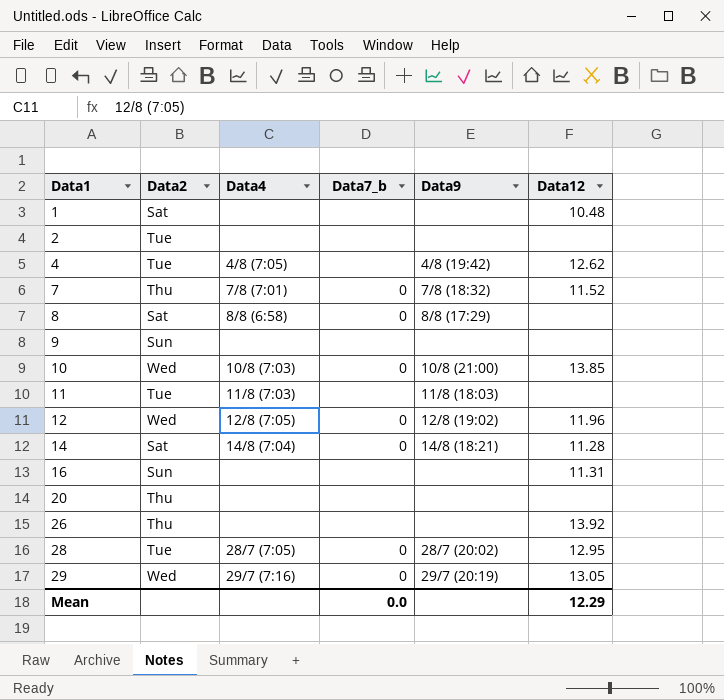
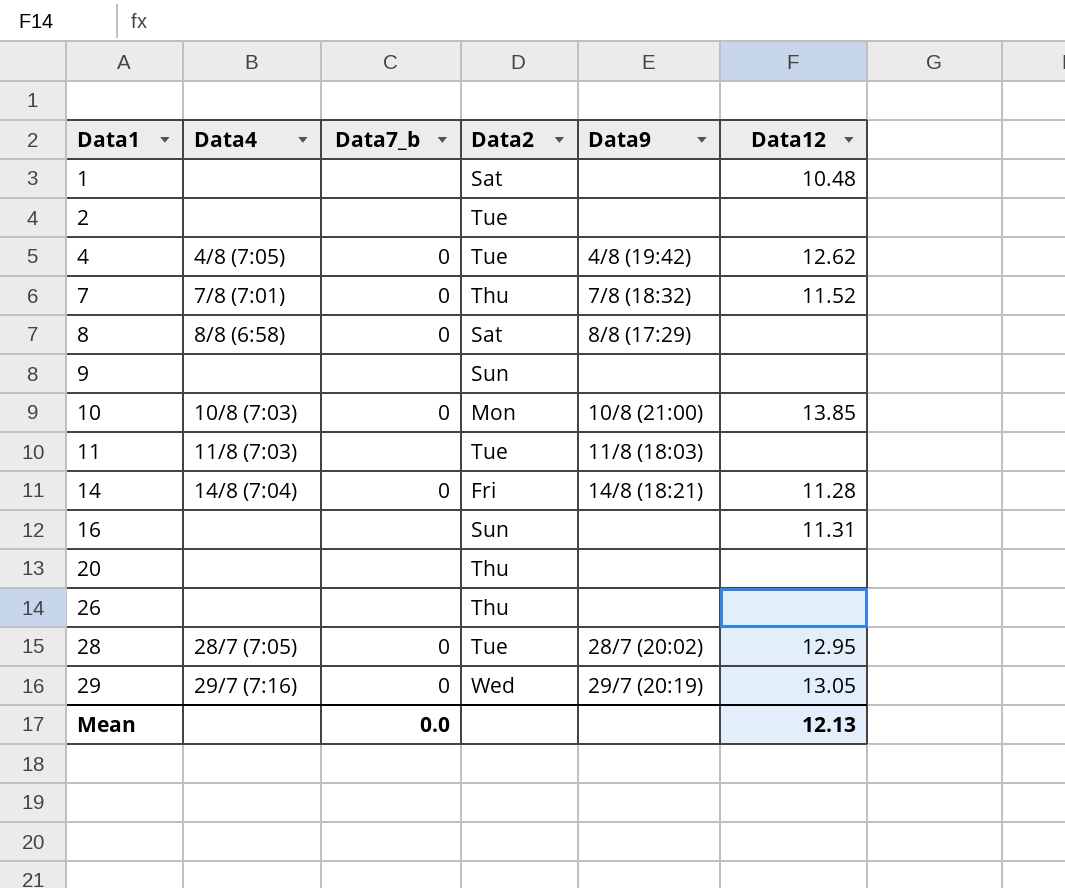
column Data2 | position: 2 -> 4
row 12: Wed | 12/8 (7:05) | 0 | 12/8 (19:02) | 11.96 -> none
4 | Data7_b: none -> 0
10 | Data2: Wed -> Mon
14 | Data2: Sat -> Fri
26 | Data12: 13.92 -> none
Mean | Data12: 12.29 -> 12.13

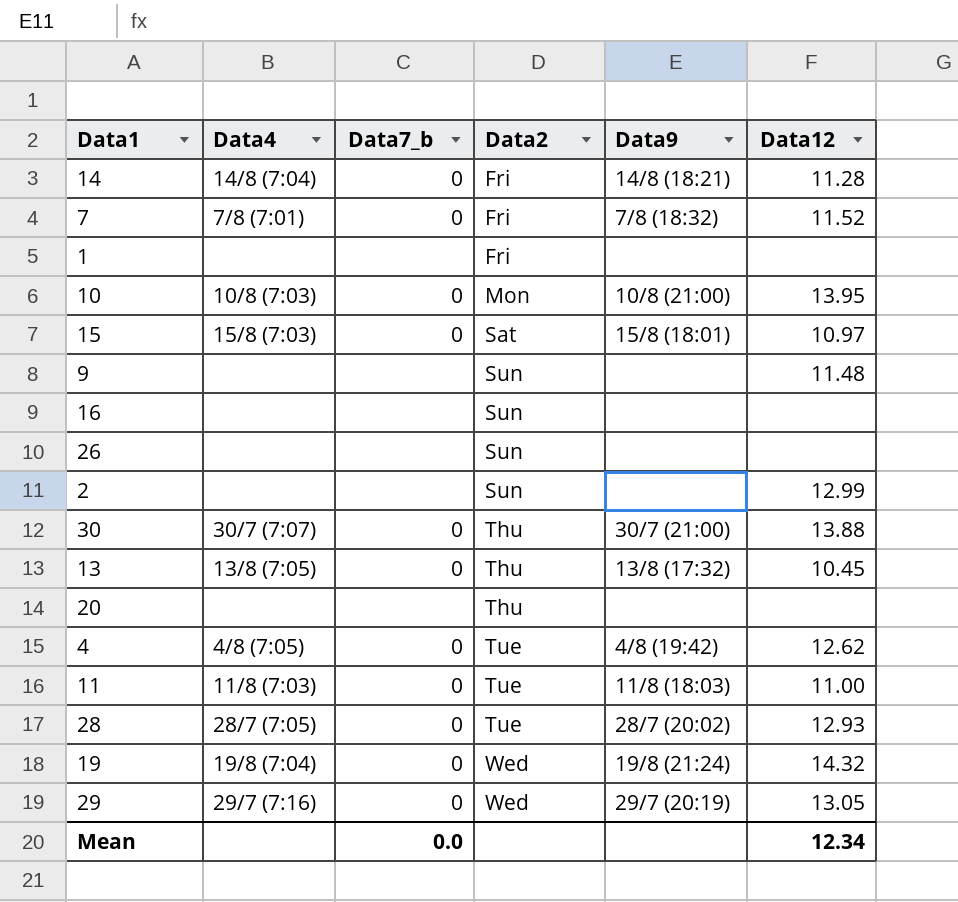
row order: Data1 ascending -> Data2 ascending
row 8: 8/8 (6:58) | 0 | Sat | 8/8 (17:29) | none -> none
7 | Data2: Thu -> Fri
1 | Data2: Sat -> Fri
1 | Data12: 10.48 -> none
10 | Data12: 13.85 -> 13.95
row 15: none -> 15/8 (7:03) | 0 | Sat | 15/8 (18:01) | 10.97
9 | Data12: none -> 11.48
16 | Data12: 11.31 -> none
26 | Data2: Thu -> Sun
2 | Data2: Tue -> Sun
2 | Data12: none -> 12.99
row 30: none -> 30/7 (7:07) | 0 | Thu | 30/7 (21:00) | 13.88
row 13: none -> 13/8 (7:05) | 0 | Thu | 13/8 (17:32) | 10.45
11 | Data7_b: none -> 0
11 | Data12: none -> 11.00
28 | Data12: 12.95 -> 12.93
row 19: none -> 19/8 (7:04) | 0 | Wed | 19/8 (21:24) | 14.32
Mean | Data12: 12.13 -> 12.34

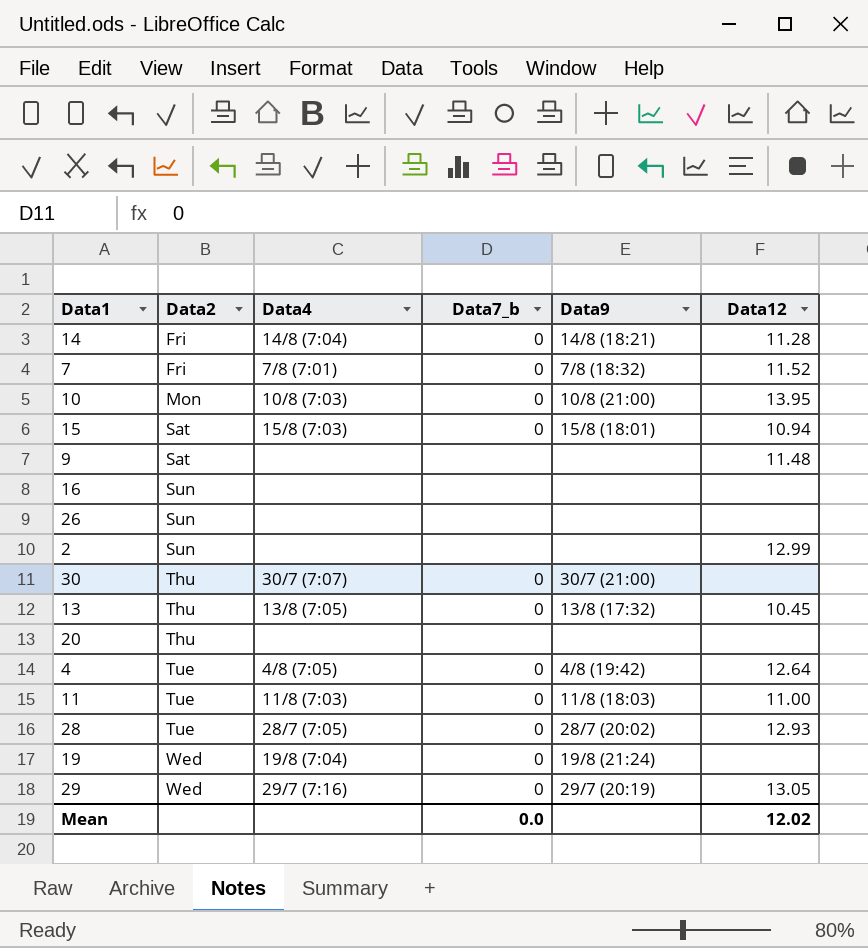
column Data2 | position: 4 -> 2
row 1: none | none | Fri | none | none -> none
15 | Data12: 10.97 -> 10.94
9 | Data2: Sun -> Sat
30 | Data12: 13.88 -> none
4 | Data12: 12.62 -> 12.64
19 | Data12: 14.32 -> none
Mean | Data12: 12.34 -> 12.02

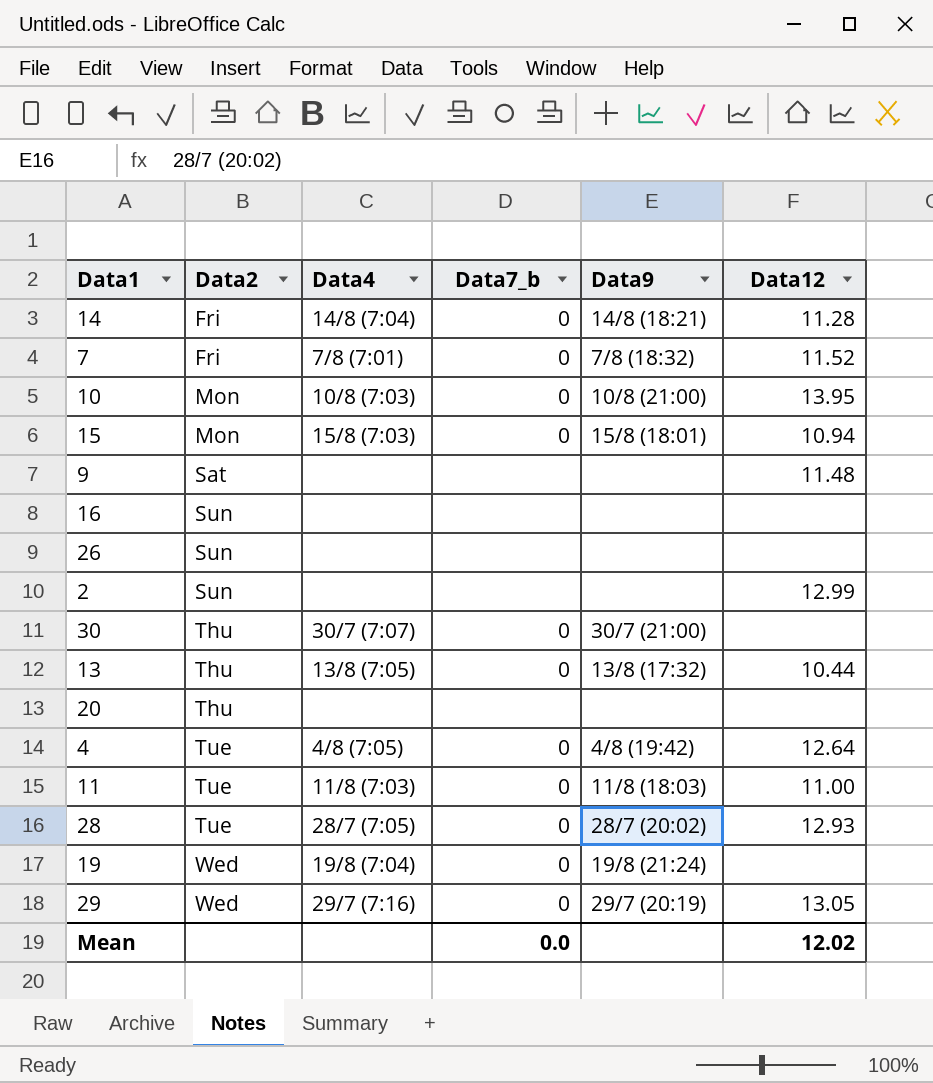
15 | Data2: Sat -> Mon
13 | Data12: 10.45 -> 10.44

